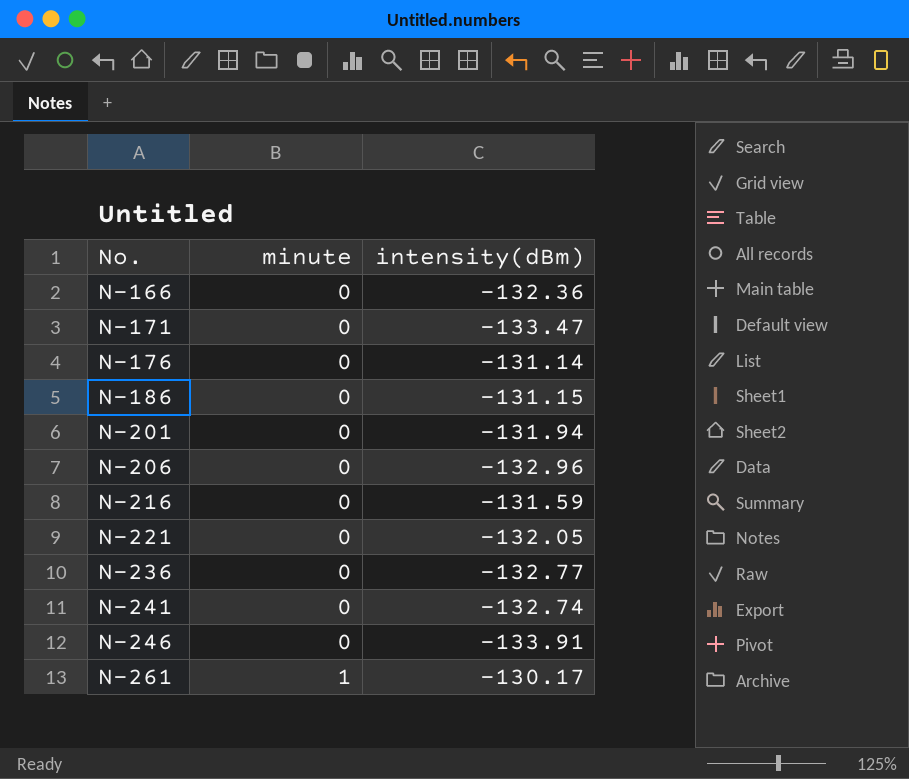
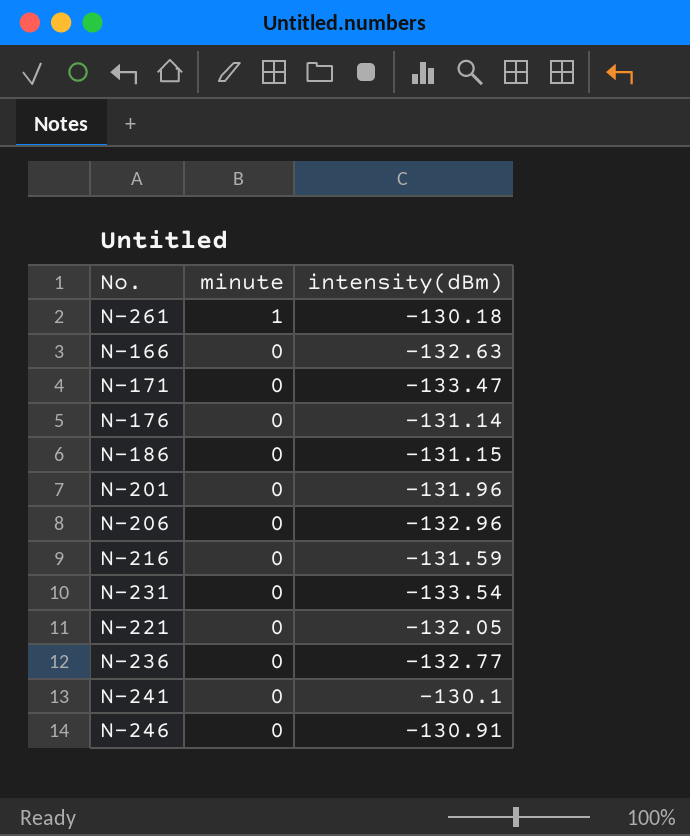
row order: No. ascending -> minute descending
N-261 | intensity(dBm): -130.17 -> -130.18
N-166 | intensity(dBm): -132.36 -> -132.63
N-201 | intensity(dBm): -131.94 -> -131.96
row N-231: none -> 0 | -133.54
N-241 | intensity(dBm): -132.74 -> -130.1
N-246 | intensity(dBm): -133.91 -> -130.91

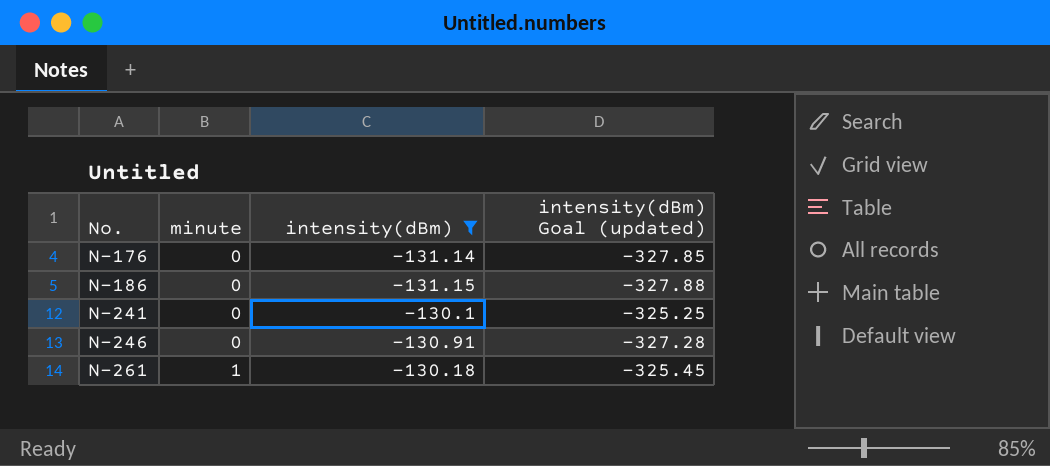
filter: none -> intensity(dBm) >= -131.15
row order: minute descending -> No. ascending
column intensity(dBm) Goal (updated) | formula: none -> [intensity(dBm)] * 2.5

